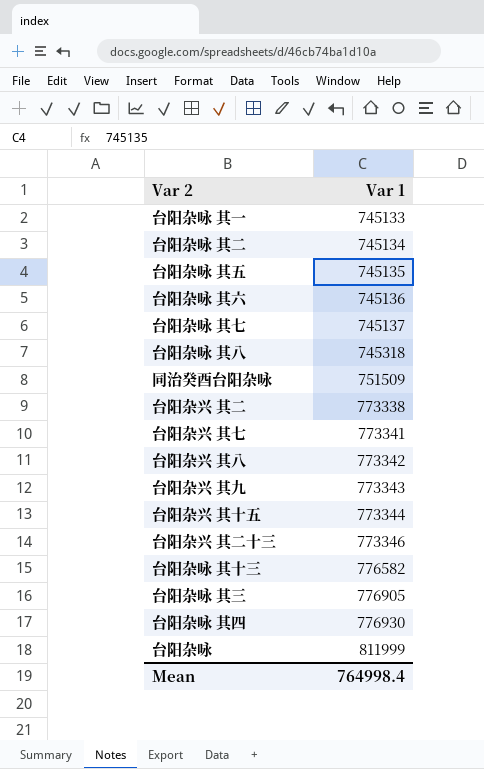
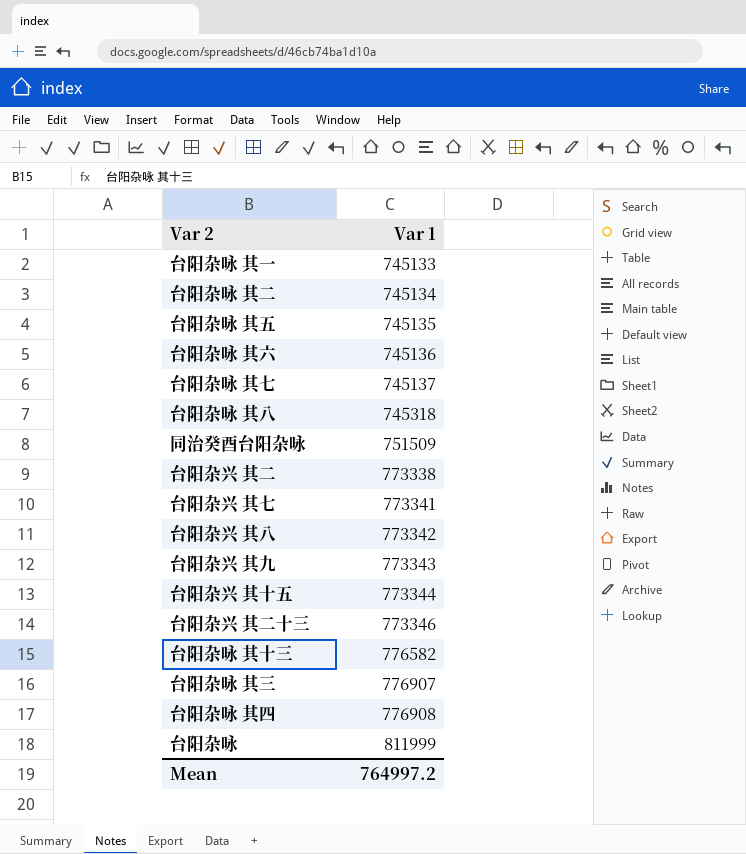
台阳杂咏 其三 | Var 1: 776905 -> 776907
台阳杂咏 其四 | Var 1: 776930 -> 776908
Mean | Var 1: 764998.4 -> 764997.2

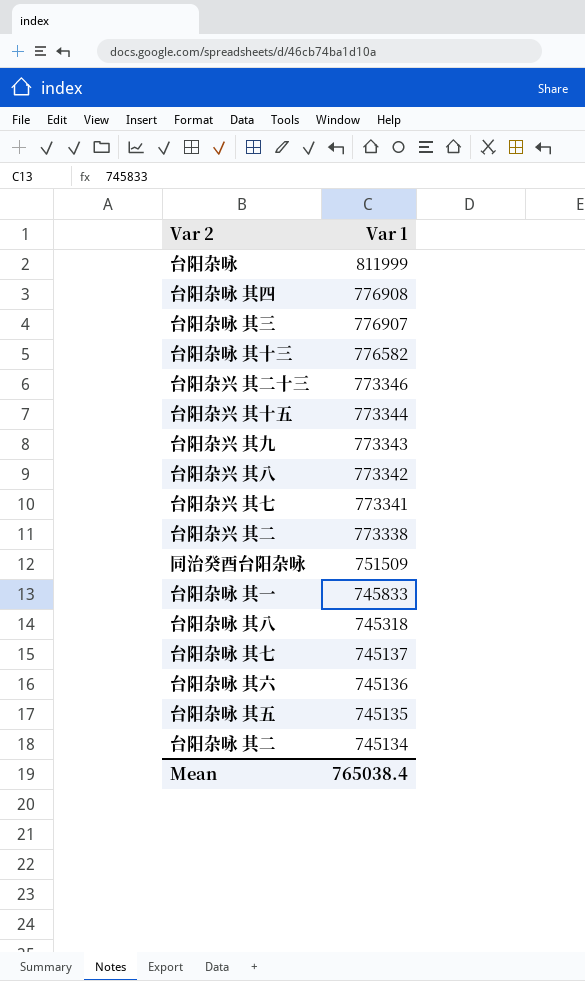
row order: Var 1 ascending -> Var 1 descending
台阳杂咏 其一 | Var 1: 745133 -> 745833
Mean | Var 1: 764997.2 -> 765038.4

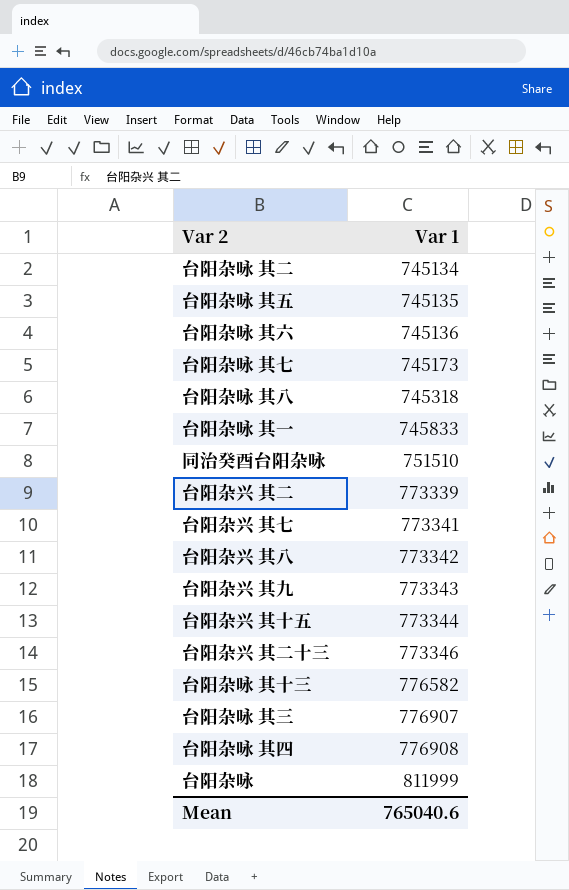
row order: Var 1 descending -> Var 1 ascending
台阳杂咏 其七 | Var 1: 745137 -> 745173
同治癸酉台阳杂咏 | Var 1: 751509 -> 751510
台阳杂兴 其二 | Var 1: 773338 -> 773339
Mean | Var 1: 765038.4 -> 765040.6

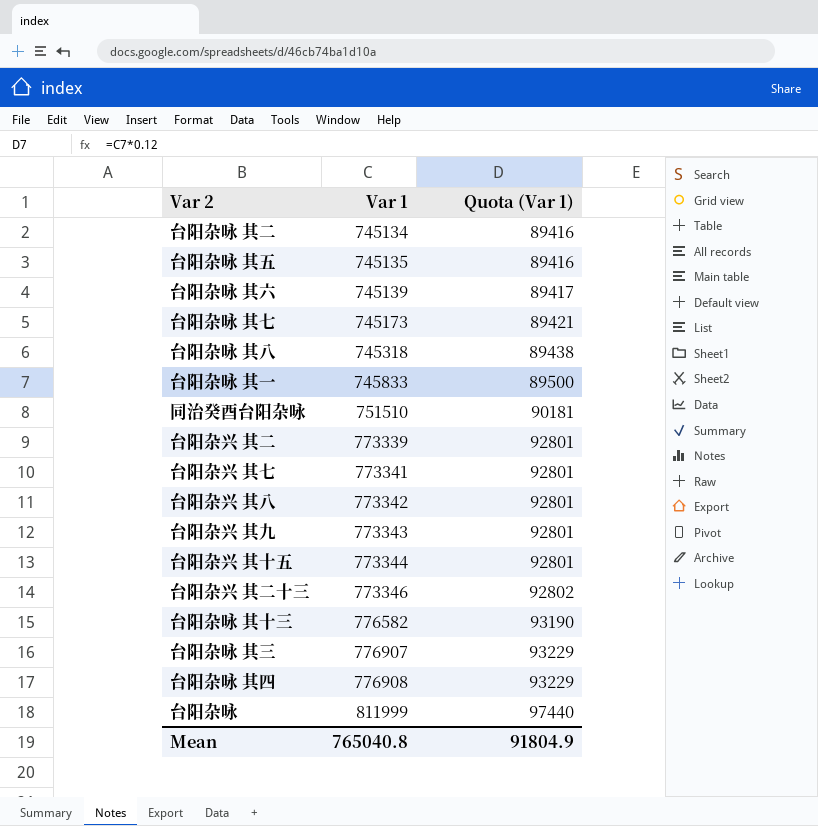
column Quota (Var 1) | formula: none -> [Var 1] * 0.12
台阳杂咏 其六 | Var 1: 745136 -> 745139
Mean | Var 1: 765040.6 -> 765040.8

